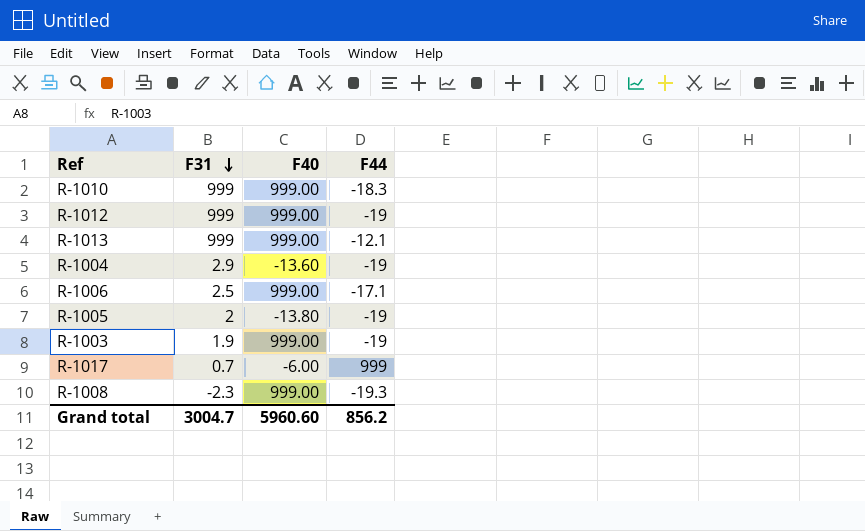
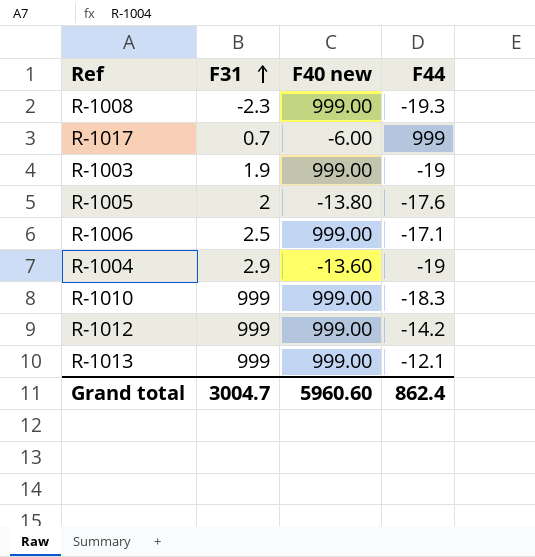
row order: F31 descending -> F31 ascending
column name: F40 -> F40 new
R-1005 | F44: -19 -> -17.6
R-1012 | F44: -19 -> -14.2
Grand total | F44: 856.2 -> 862.4

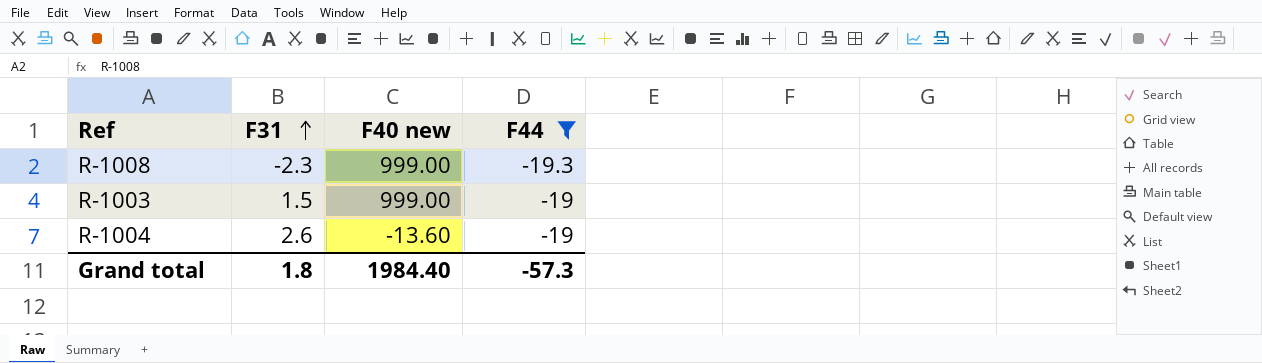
filter: none -> F44 <= -19
R-1003 | F31: 1.9 -> 1.5
R-1004 | F31: 2.9 -> 2.6
Grand total | F31: 3004.7 -> 1.8
Grand total | F40 new: 5960.60 -> 1984.40
Grand total | F44: 862.4 -> -57.3

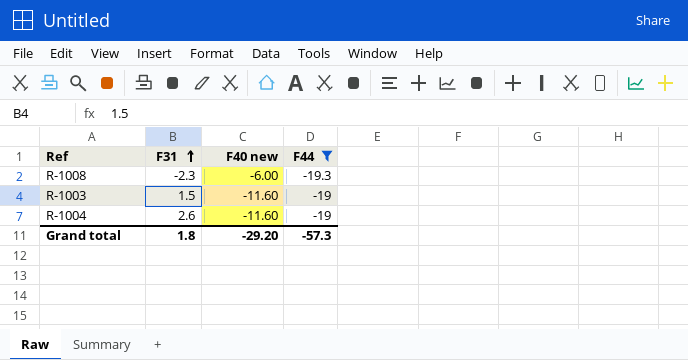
R-1008 | F40 new: 999.00 -> -6.00
R-1003 | F40 new: 999.00 -> -11.60
R-1004 | F40 new: -13.60 -> -11.60
Grand total | F40 new: 1984.40 -> -29.20

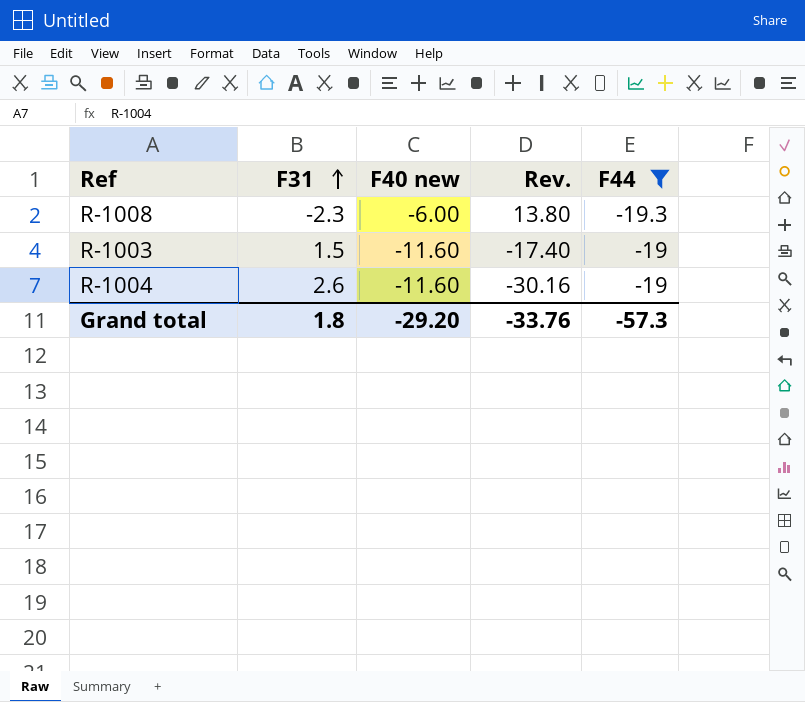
column Rev. | formula: none -> [F31] * [F40 new]

